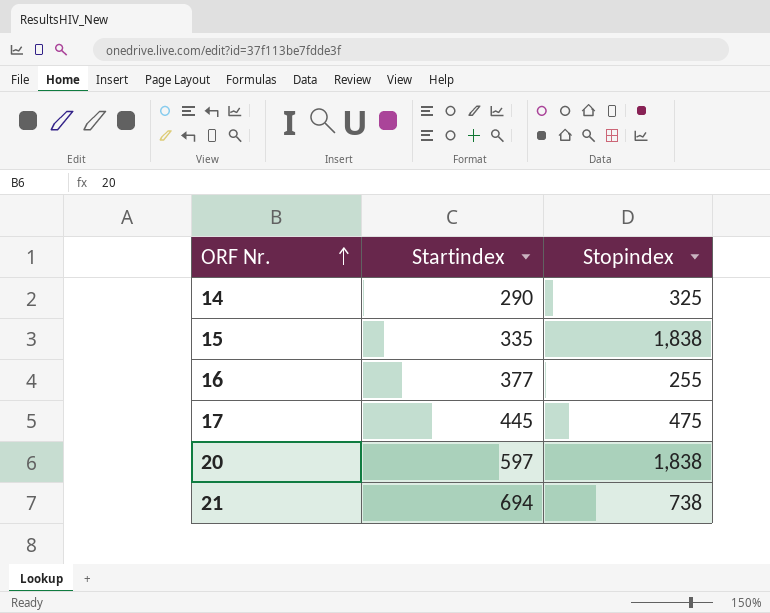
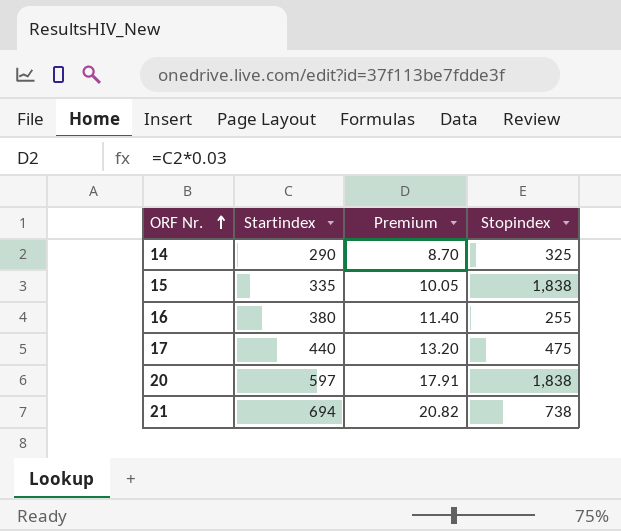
column Premium | formula: none -> [Startindex] * 0.03
16 | Startindex: 377 -> 380
17 | Startindex: 445 -> 440

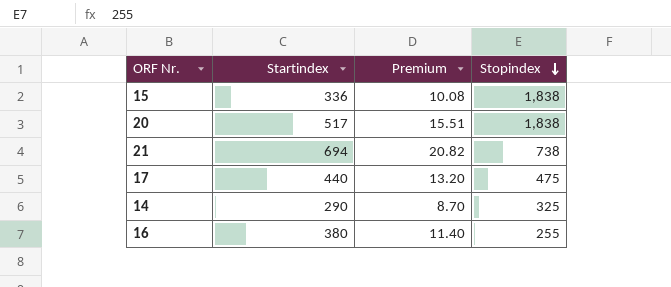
row order: ORF Nr. ascending -> Stopindex descending
15 | Startindex: 335 -> 336
15 | Premium: 10.05 -> 10.08
20 | Startindex: 597 -> 517
20 | Premium: 17.91 -> 15.51

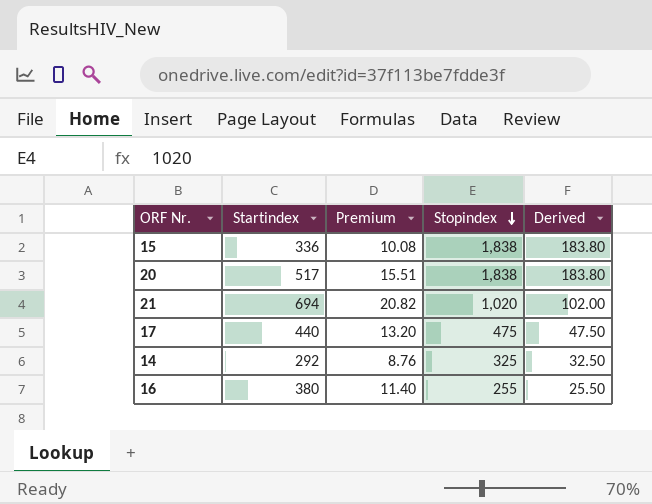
column Derived | formula: none -> [Stopindex] * 0.1
21 | Stopindex: 738 -> 1,020
14 | Startindex: 290 -> 292
14 | Premium: 8.70 -> 8.76

